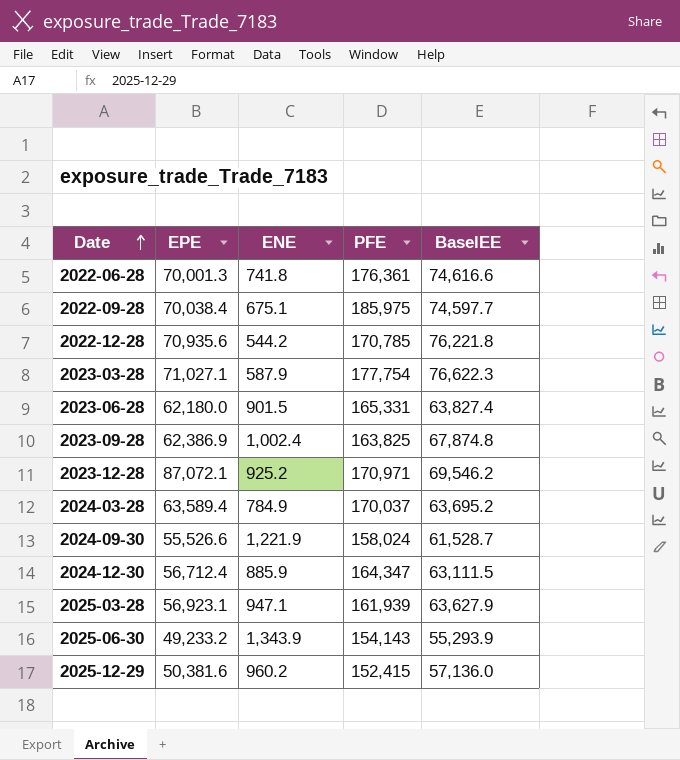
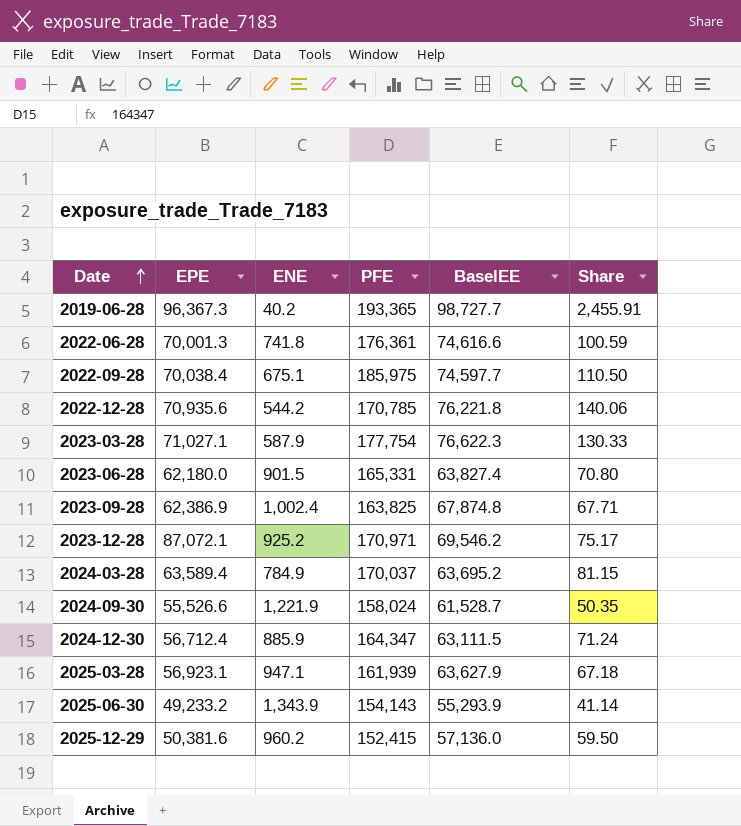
column Share | formula: none -> [BaselEE] / [ENE]
row 2019-06-28: none -> 96,367.3 | 40.2 | 193,365 | 98,727.7 | 2,455.91

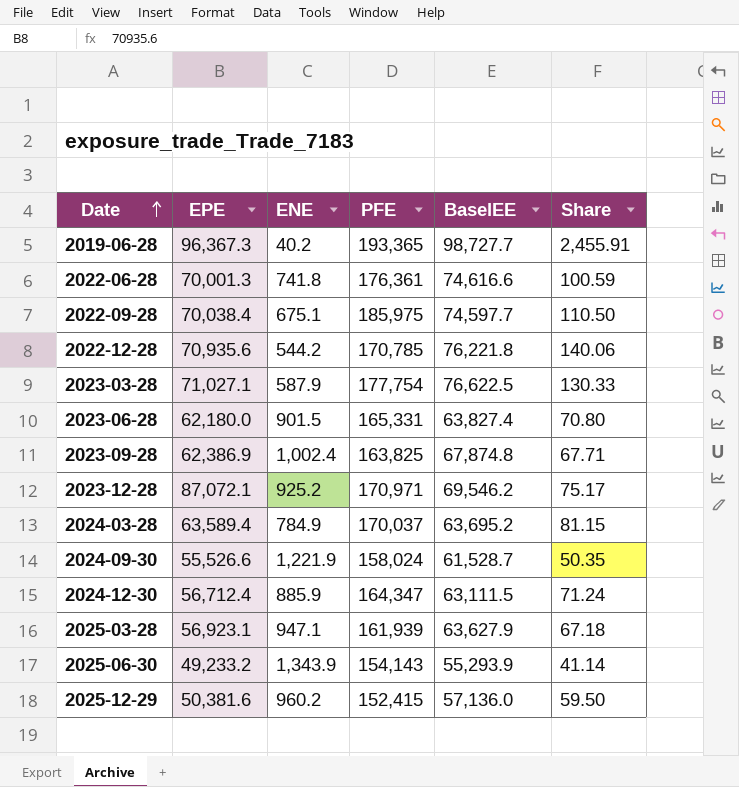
2023-03-28 | BaselEE: 76,622.3 -> 76,622.5

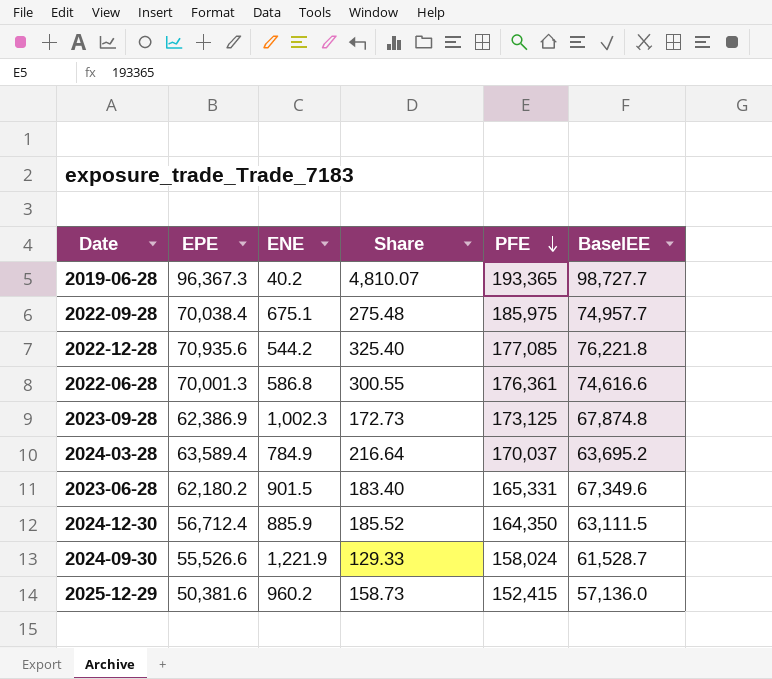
row order: Date ascending -> PFE descending
column Share | formula: [BaselEE] / [ENE] -> [PFE] / [ENE]
column Share | position: 6 -> 4
row 2023-03-28: 71,027.1 | 587.9 | 177,754 | 76,622.5 | 130.33 -> none
row 2023-12-28: 87,072.1 | 925.2 | 170,971 | 69,546.2 | 75.17 -> none
row 2025-03-28: 56,923.1 | 947.1 | 161,939 | 63,627.9 | 67.18 -> none
row 2025-06-30: 49,233.2 | 1,343.9 | 154,143 | 55,293.9 | 41.14 -> none
2022-09-28 | BaselEE: 74,597.7 -> 74,957.7
2022-12-28 | PFE: 170,785 -> 177,085
2022-06-28 | ENE: 741.8 -> 586.8
2023-09-28 | ENE: 1,002.4 -> 1,002.3
2023-09-28 | PFE: 163,825 -> 173,125
2023-06-28 | EPE: 62,180.0 -> 62,180.2
2023-06-28 | BaselEE: 63,827.4 -> 67,349.6
2024-12-30 | PFE: 164,347 -> 164,350

